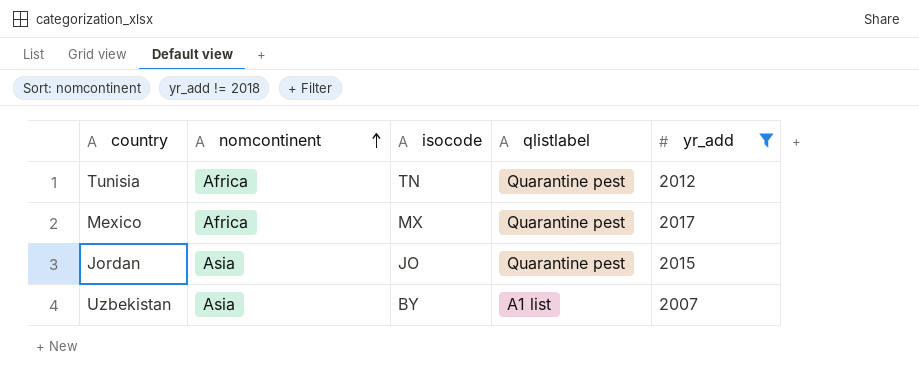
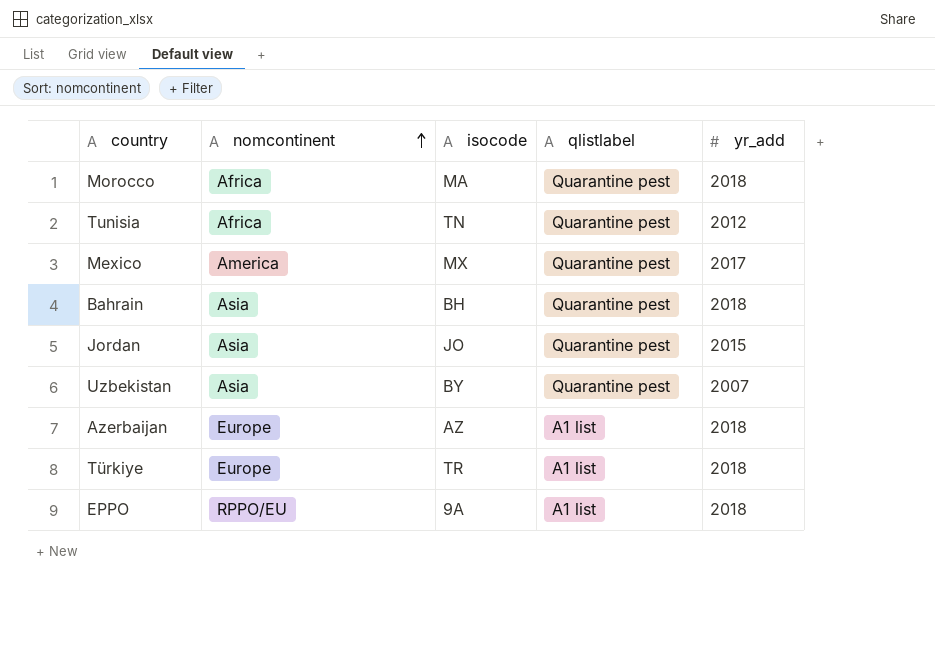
filter: yr_add != 2018 -> none
Mexico | nomcontinent: Africa -> America
Uzbekistan | qlistlabel: A1 list -> Quarantine pest

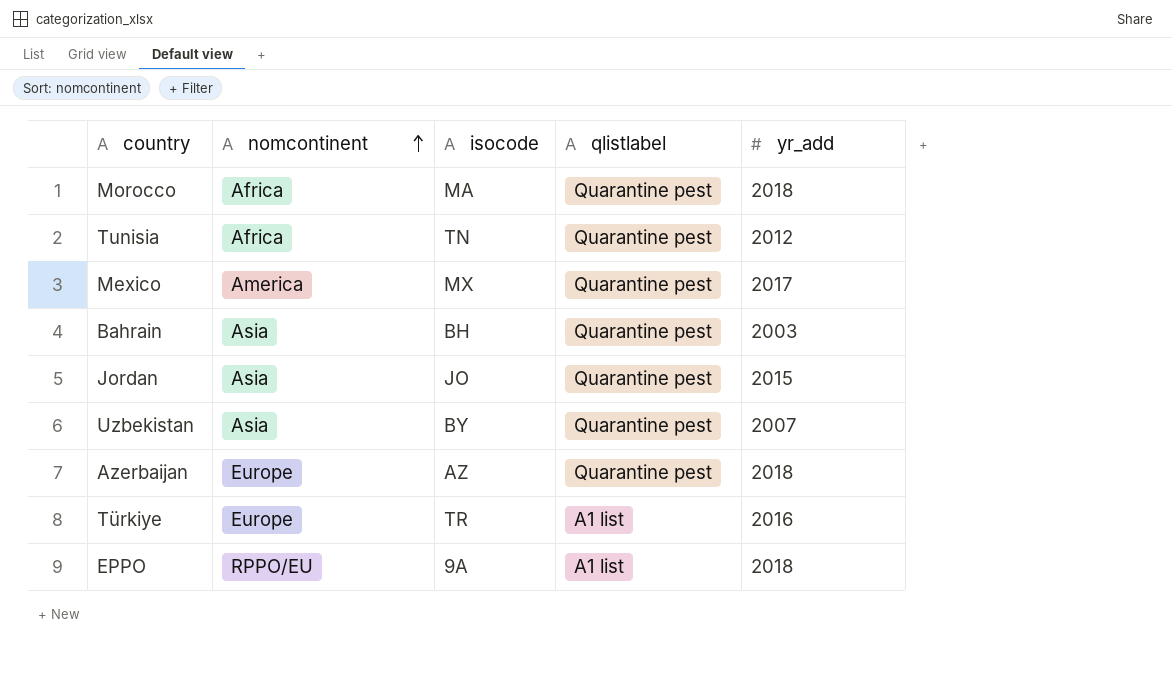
Bahrain | yr_add: 2018 -> 2003
Azerbaijan | qlistlabel: A1 list -> Quarantine pest
Türkiye | yr_add: 2018 -> 2016

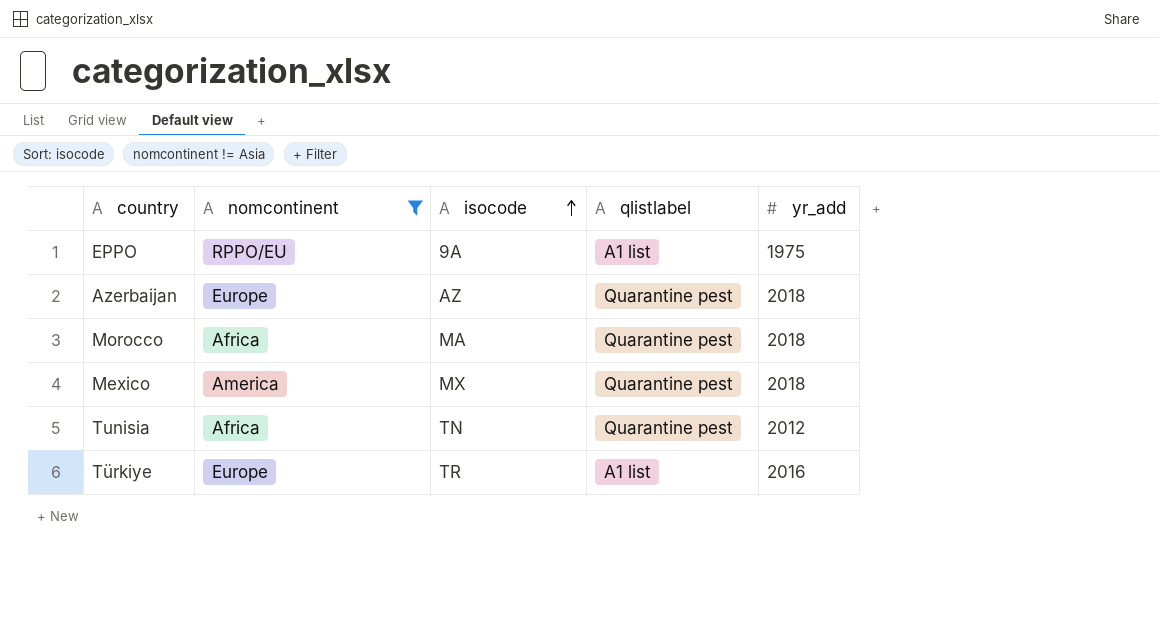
filter: none -> nomcontinent != Asia
row order: nomcontinent ascending -> isocode ascending
EPPO | yr_add: 2018 -> 1975
Mexico | yr_add: 2017 -> 2018

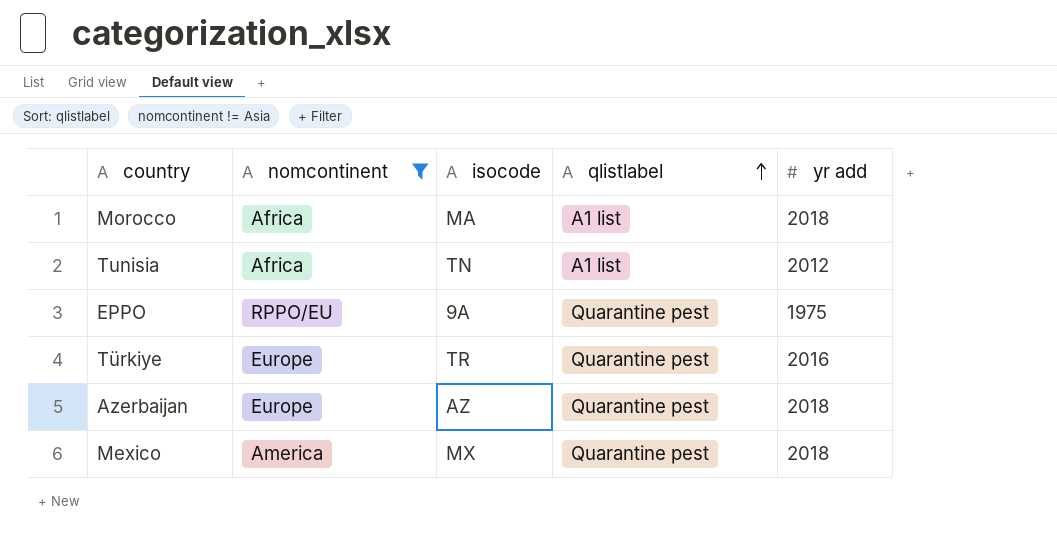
row order: isocode ascending -> qlistlabel ascending
column name: yr_add -> yr add
Morocco | qlistlabel: Quarantine pest -> A1 list
Tunisia | qlistlabel: Quarantine pest -> A1 list
EPPO | qlistlabel: A1 list -> Quarantine pest
Türkiye | qlistlabel: A1 list -> Quarantine pest

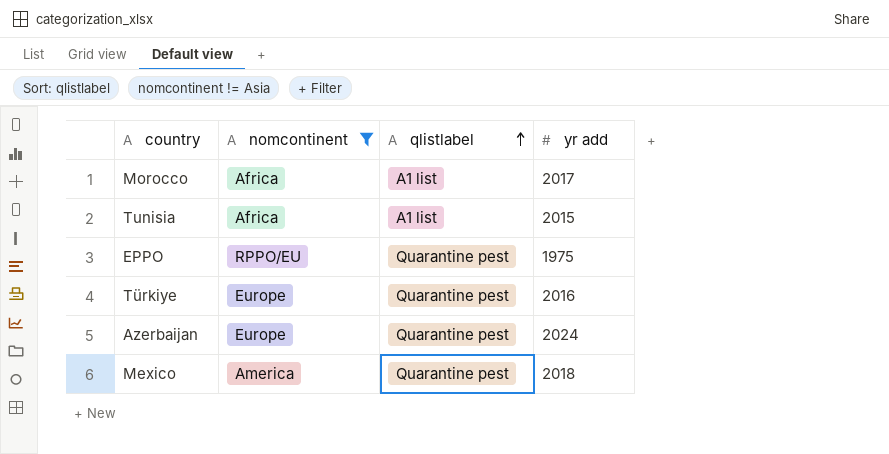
column isocode | position: 3 -> none
Morocco | yr add: 2018 -> 2017
Tunisia | yr add: 2012 -> 2015
Azerbaijan | yr add: 2018 -> 2024

